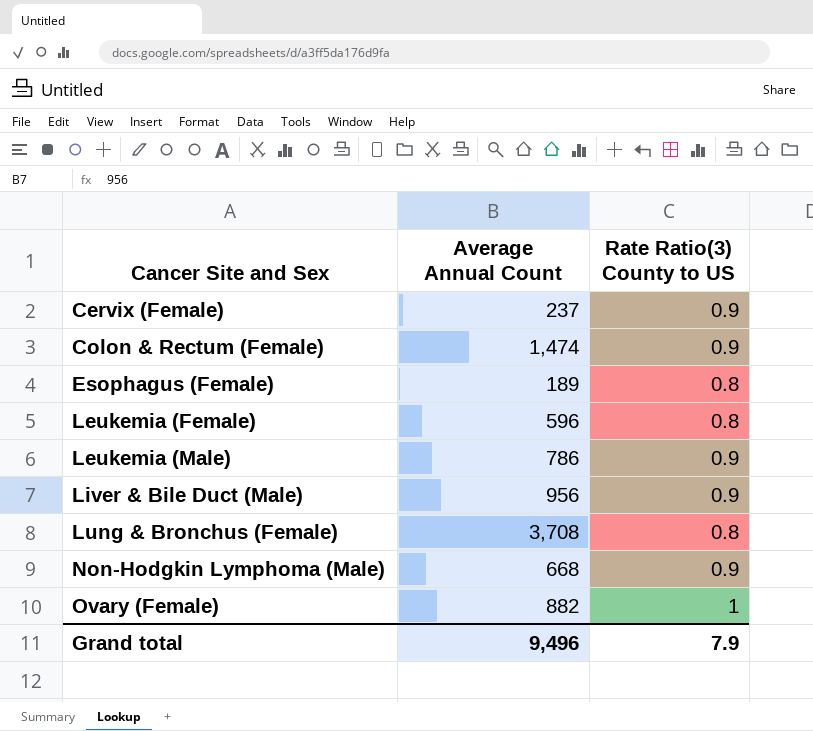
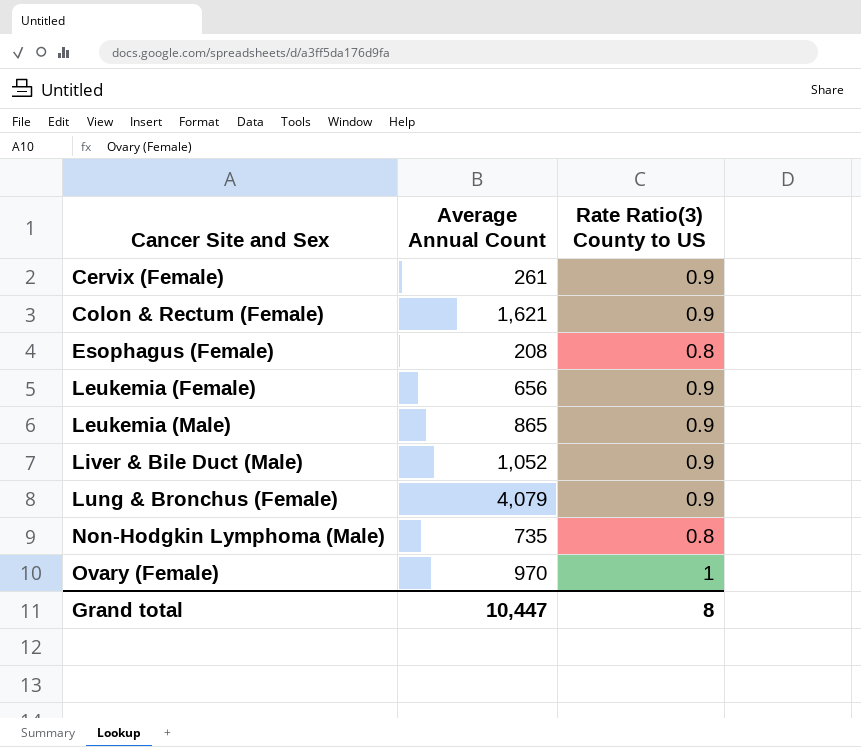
Cervix (Female) | Average Annual Count: 237 -> 261
Colon & Rectum (Female) | Average Annual Count: 1,474 -> 1,621
Esophagus (Female) | Average Annual Count: 189 -> 208
Leukemia (Female) | Average Annual Count: 596 -> 656
Leukemia (Female) | Rate Ratio(3) County to US: 0.8 -> 0.9
Leukemia (Male) | Average Annual Count: 786 -> 865
Liver & Bile Duct (Male) | Average Annual Count: 956 -> 1,052
Lung & Bronchus (Female) | Average Annual Count: 3,708 -> 4,079
Lung & Bronchus (Female) | Rate Ratio(3) County to US: 0.8 -> 0.9
Non-Hodgkin Lymphoma (Male) | Average Annual Count: 668 -> 735
Non-Hodgkin Lymphoma (Male) | Rate Ratio(3) County to US: 0.9 -> 0.8
Ovary (Female) | Average Annual Count: 882 -> 970
Grand total | Average Annual Count: 9,496 -> 10,447
Grand total | Rate Ratio(3) County to US: 7.9 -> 8

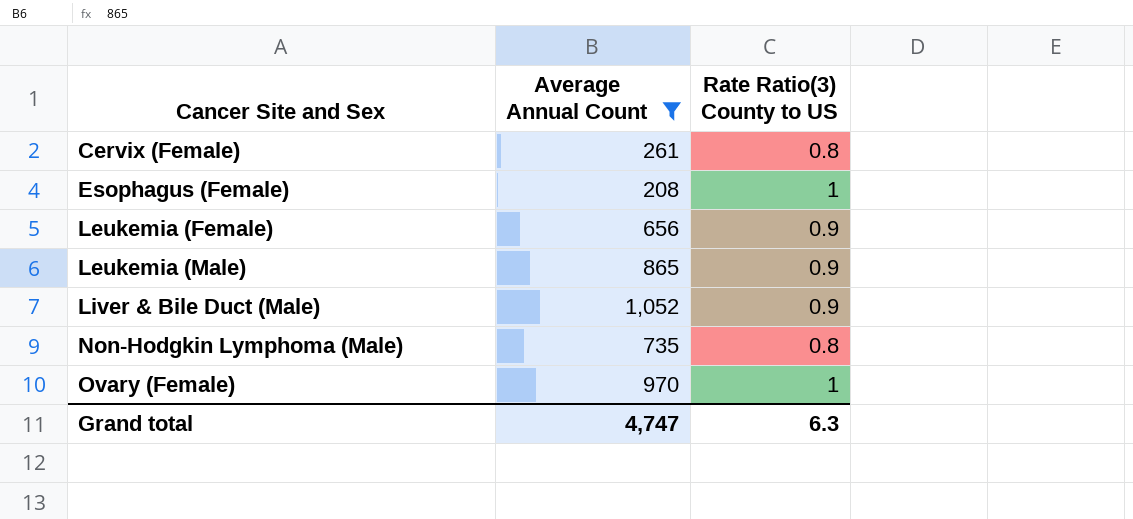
filter: none -> Average Annual Count <= 1,052
Cervix (Female) | Rate Ratio(3) County to US: 0.9 -> 0.8
Esophagus (Female) | Rate Ratio(3) County to US: 0.8 -> 1
Grand total | Average Annual Count: 10,447 -> 4,747
Grand total | Rate Ratio(3) County to US: 8 -> 6.3

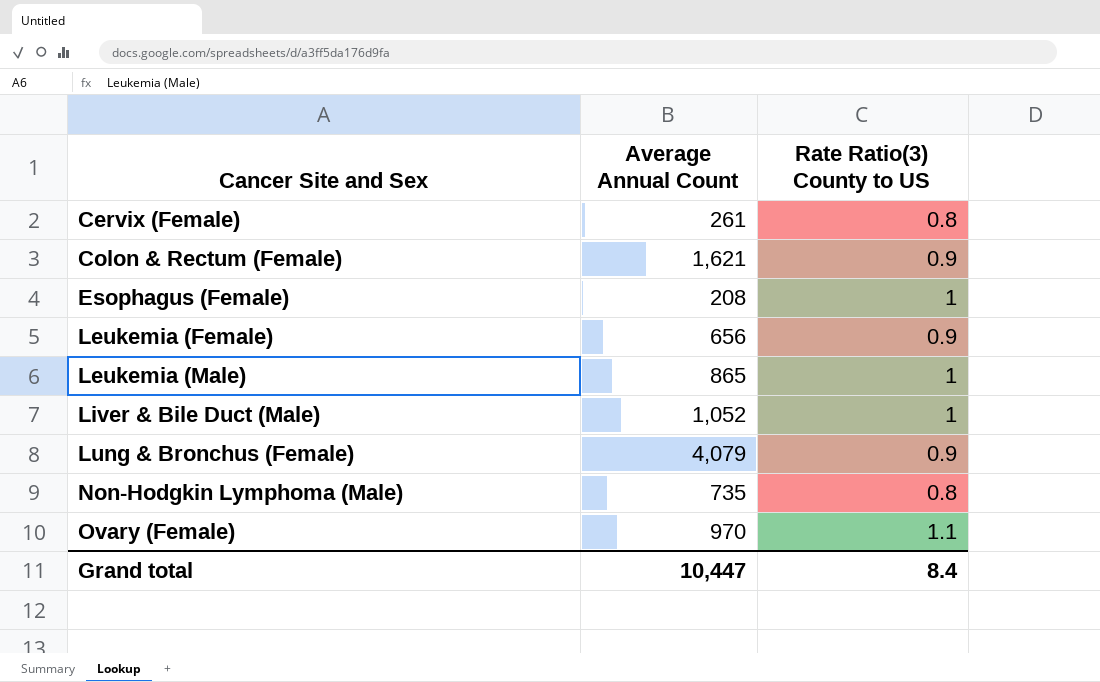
filter: Average Annual Count <= 1,052 -> none
Leukemia (Male) | Rate Ratio(3) County to US: 0.9 -> 1
Liver & Bile Duct (Male) | Rate Ratio(3) County to US: 0.9 -> 1
Ovary (Female) | Rate Ratio(3) County to US: 1 -> 1.1
Grand total | Average Annual Count: 4,747 -> 10,447
Grand total | Rate Ratio(3) County to US: 6.3 -> 8.4

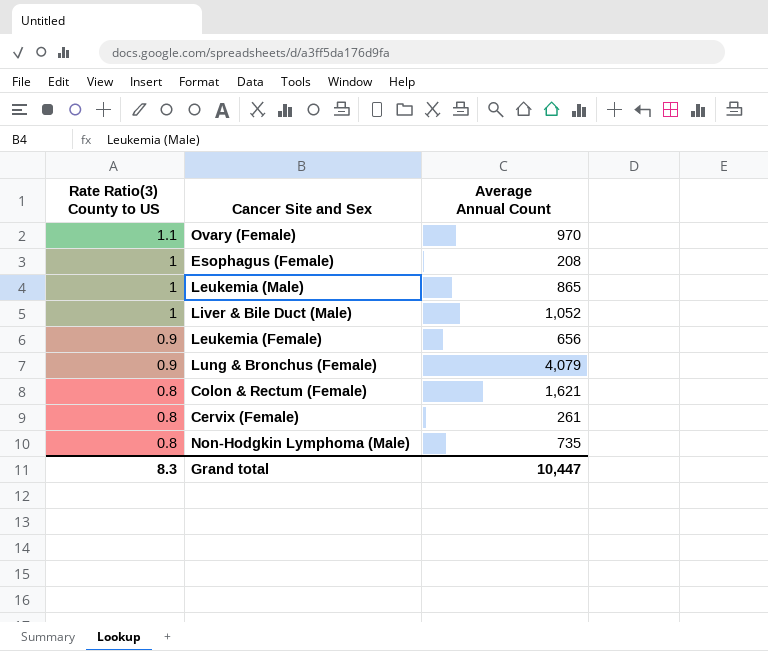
row order: Cancer Site and Sex ascending -> Rate Ratio(3) County to US descending
column Rate Ratio(3) County to US | position: 3 -> 1
Colon & Rectum (Female) | Rate Ratio(3) County to US: 0.9 -> 0.8
Grand total | Rate Ratio(3) County to US: 8.4 -> 8.3

